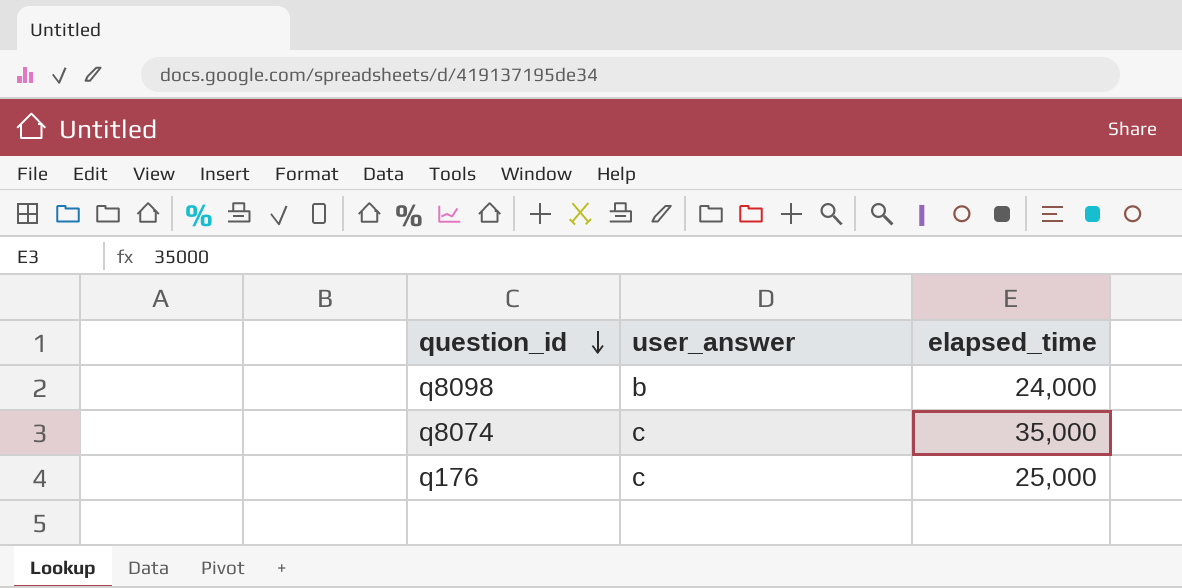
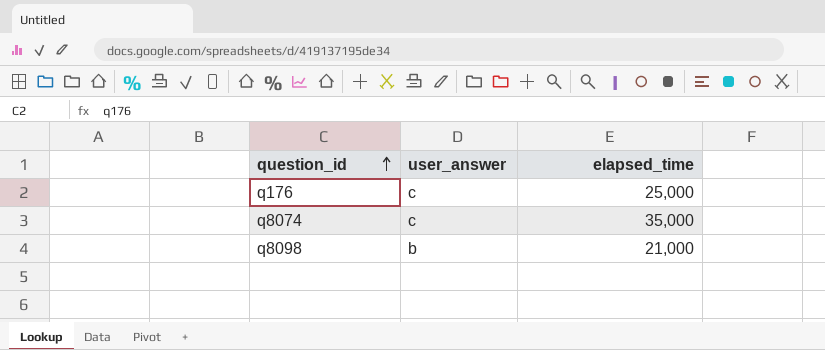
row order: question_id descending -> question_id ascending
q8098 | elapsed_time: 24,000 -> 21,000

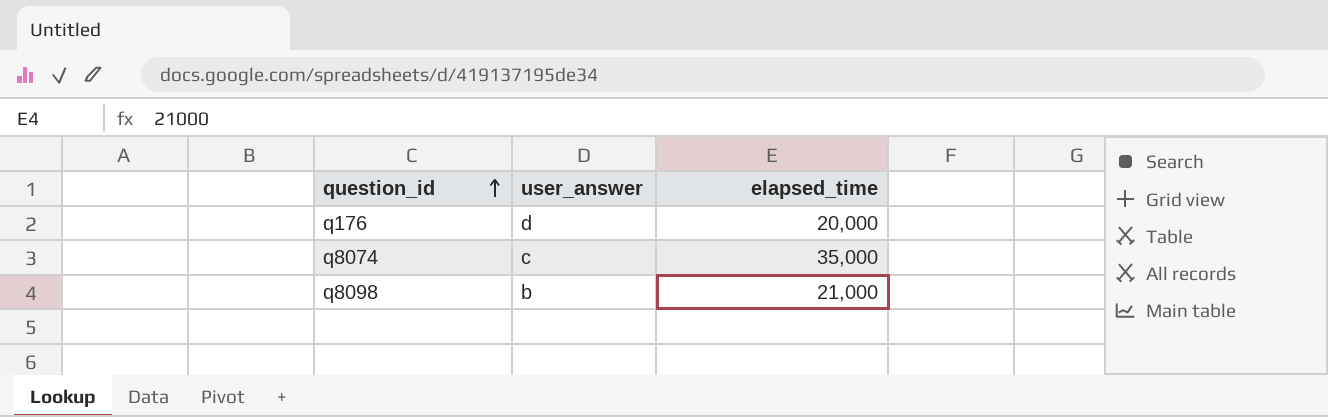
q176 | user_answer: c -> d
q176 | elapsed_time: 25,000 -> 20,000

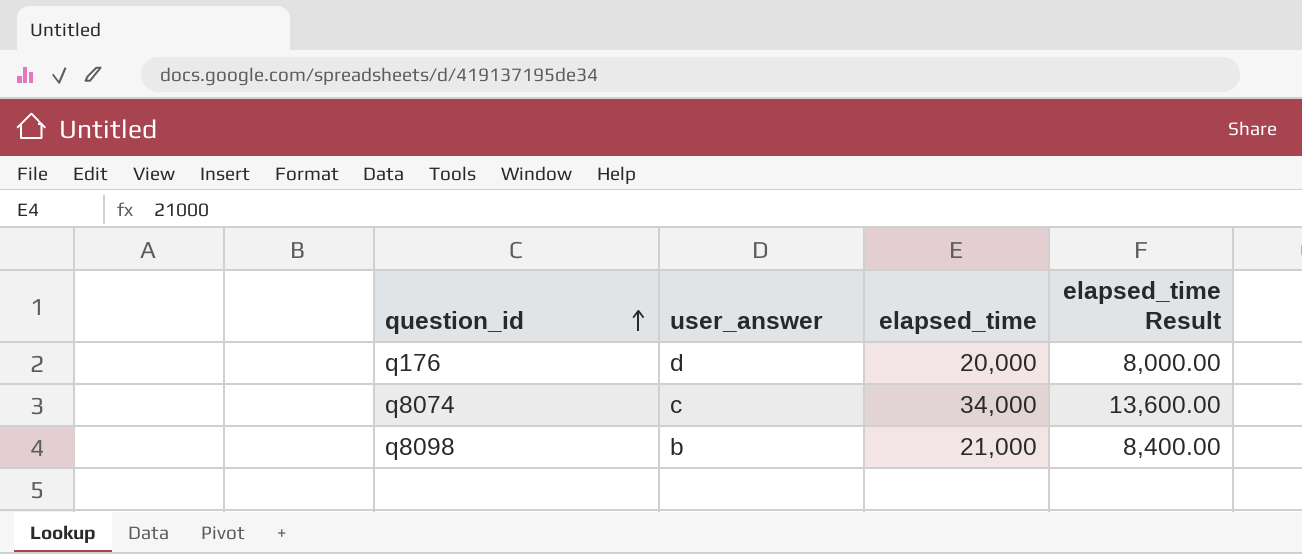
column elapsed_time Result | formula: none -> [elapsed_time] * 0.4
q8074 | elapsed_time: 35,000 -> 34,000

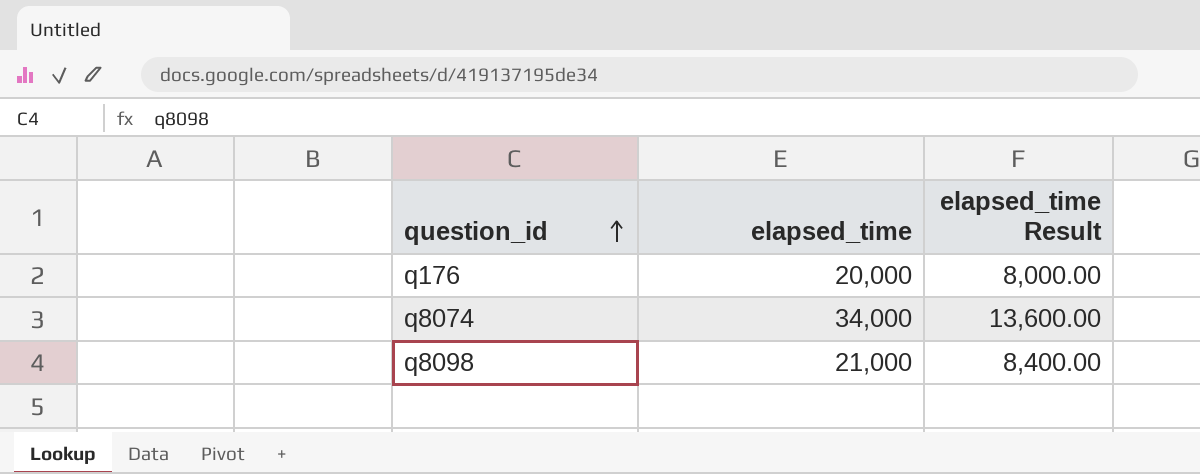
column user_answer | position: 2 -> none

